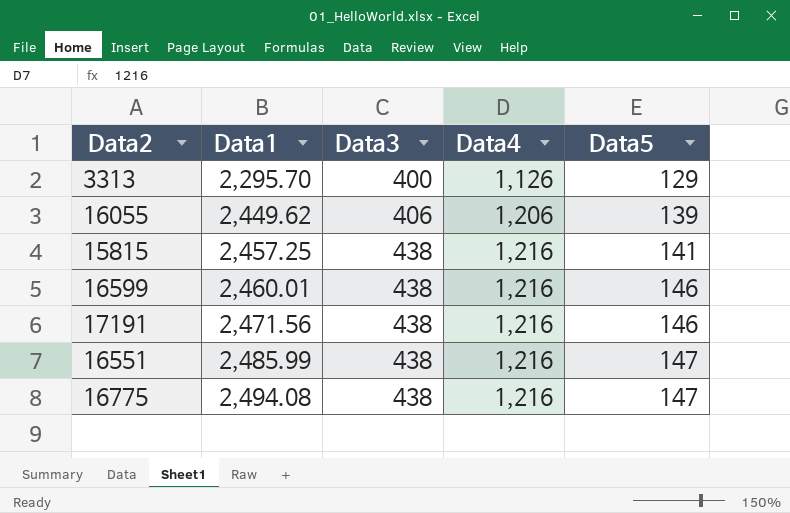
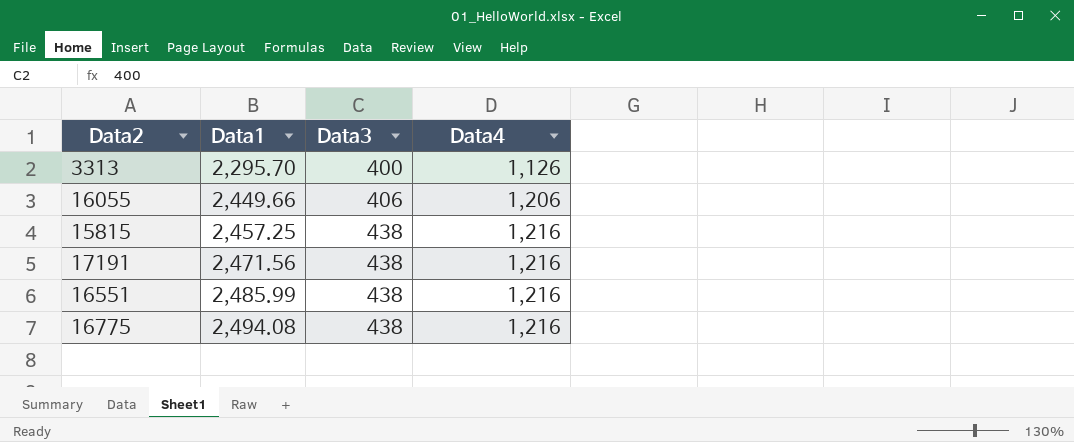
column Data5 | position: 5 -> none
row 16599: 2,460.01 | 438 | 1,216 | 146 -> none
16055 | Data1: 2,449.62 -> 2,449.66

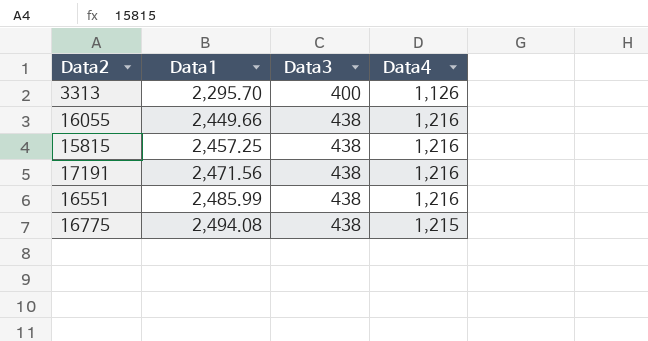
16055 | Data3: 406 -> 438
16055 | Data4: 1,206 -> 1,216
16775 | Data4: 1,216 -> 1,215

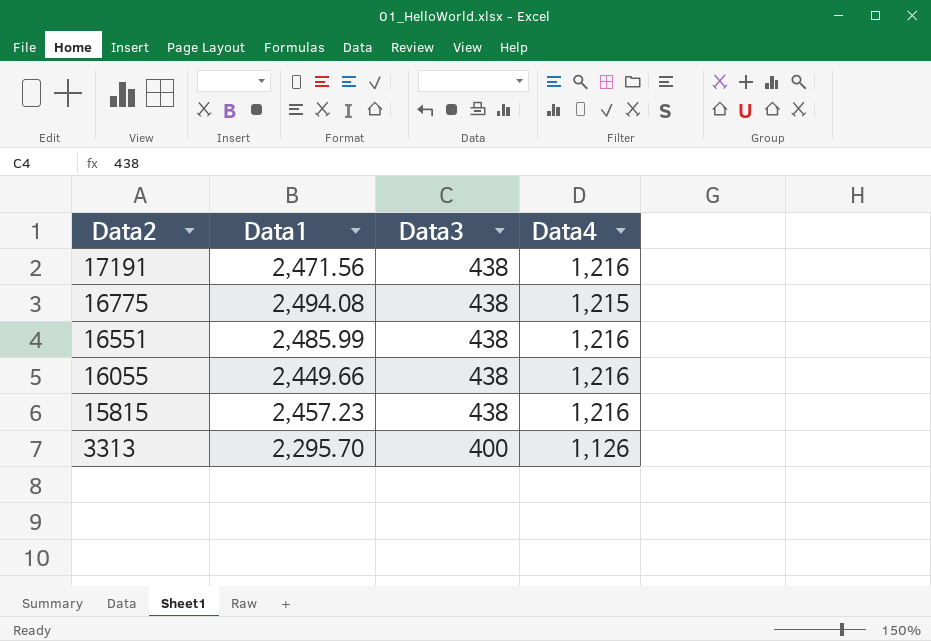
row order: Data1 ascending -> Data2 descending
15815 | Data1: 2,457.25 -> 2,457.23

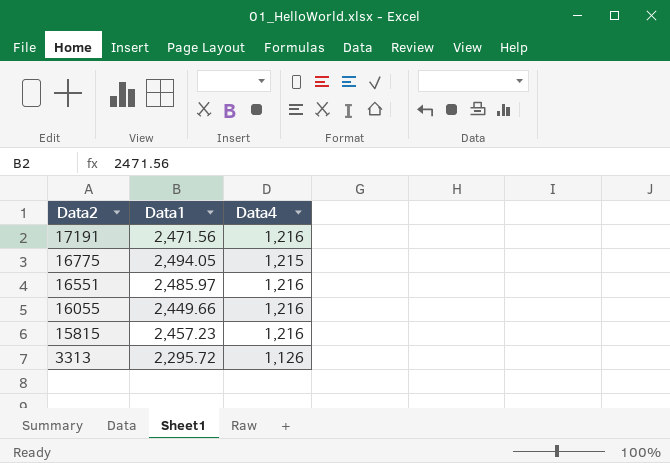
column Data3 | position: 3 -> none
16775 | Data1: 2,494.08 -> 2,494.05
16551 | Data1: 2,485.99 -> 2,485.97
3313 | Data1: 2,295.70 -> 2,295.72

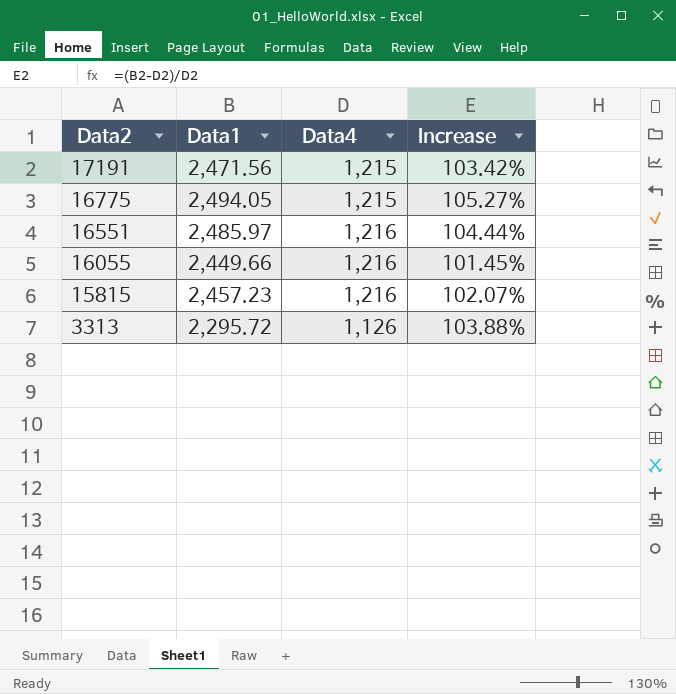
column Increase | formula: none -> ([Data1] - [Data4]) / [Data4]
17191 | Data4: 1,216 -> 1,215

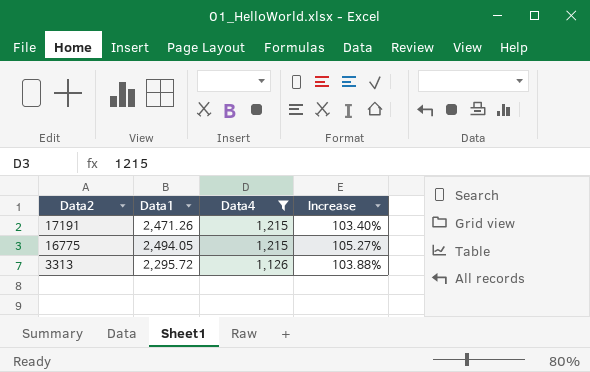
filter: none -> Data4 != 1,216
17191 | Data1: 2,471.56 -> 2,471.26
17191 | Increase: 103.42% -> 103.40%

